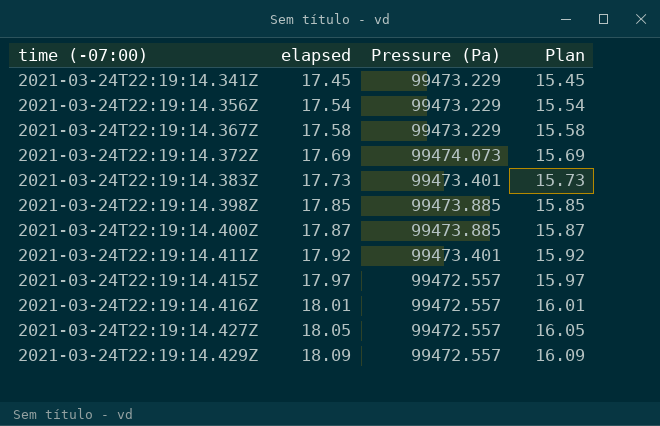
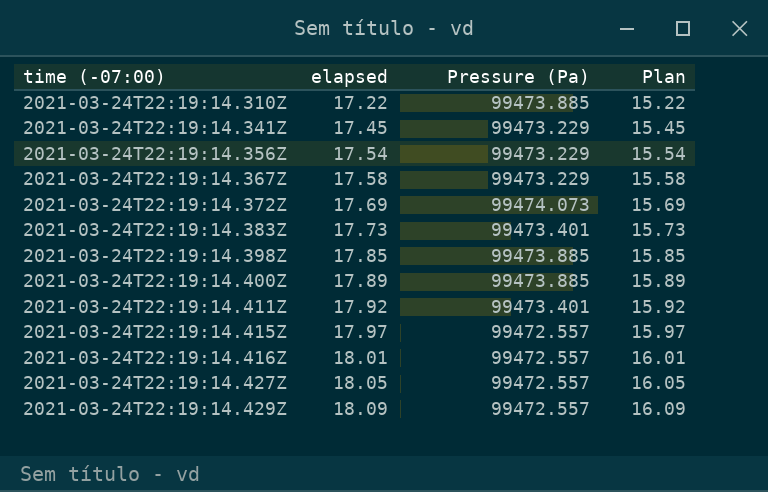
row 2021-03-24T22:19:14.310Z: none -> 17.22 | 99473.885 | 15.22
2021-03-24T22:19:14.400Z | elapsed: 17.87 -> 17.89
2021-03-24T22:19:14.400Z | Plan: 15.87 -> 15.89

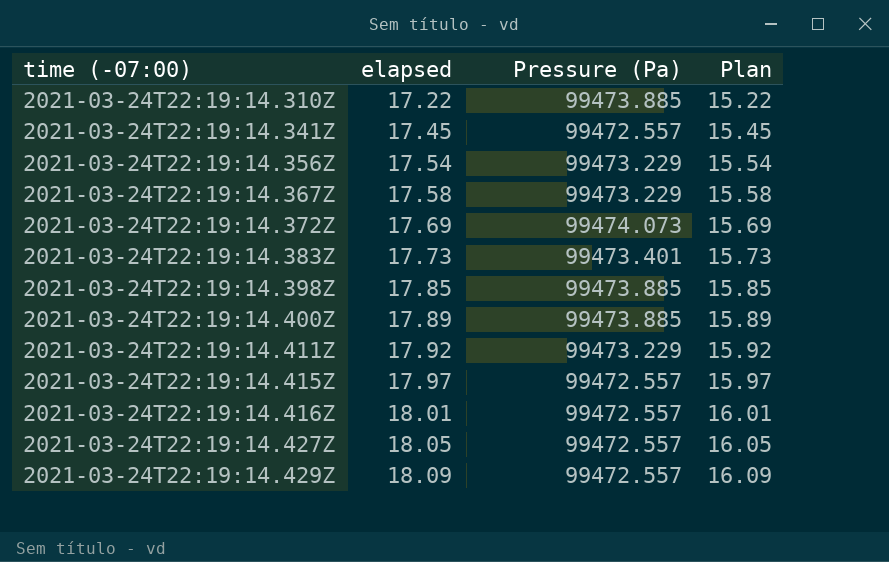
2021-03-24T22:19:14.341Z | Pressure (Pa): 99473.229 -> 99472.557
2021-03-24T22:19:14.411Z | Pressure (Pa): 99473.401 -> 99473.229

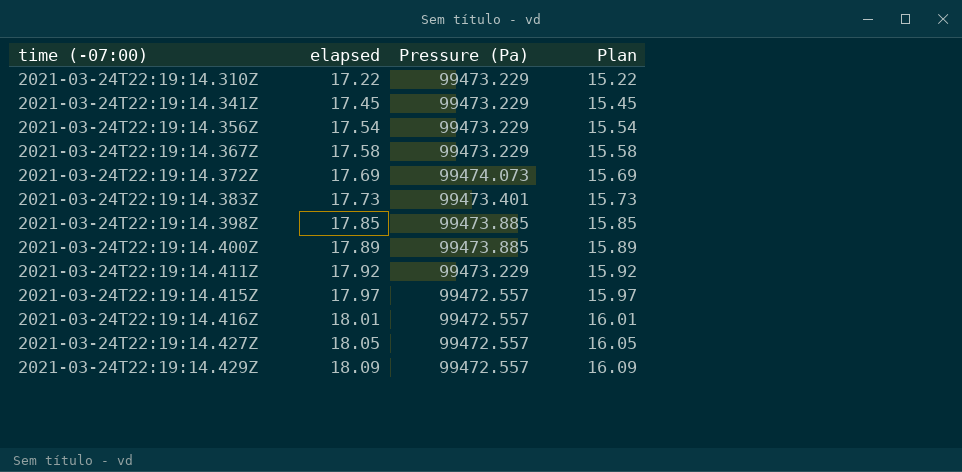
2021-03-24T22:19:14.310Z | Pressure (Pa): 99473.885 -> 99473.229
2021-03-24T22:19:14.341Z | Pressure (Pa): 99472.557 -> 99473.229

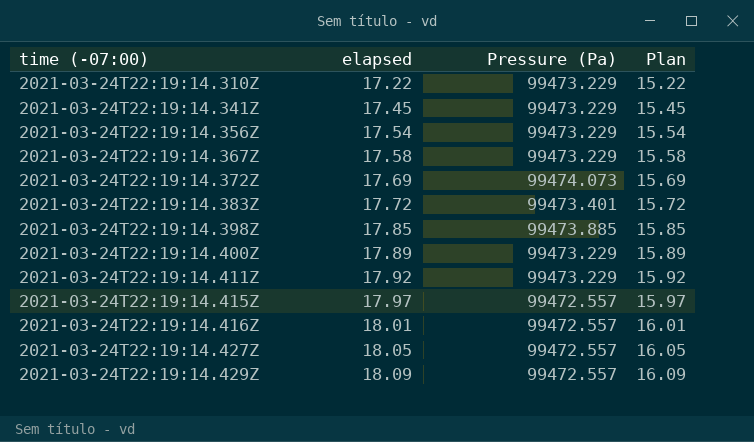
2021-03-24T22:19:14.383Z | elapsed: 17.73 -> 17.72
2021-03-24T22:19:14.383Z | Plan: 15.73 -> 15.72
2021-03-24T22:19:14.400Z | Pressure (Pa): 99473.885 -> 99473.229

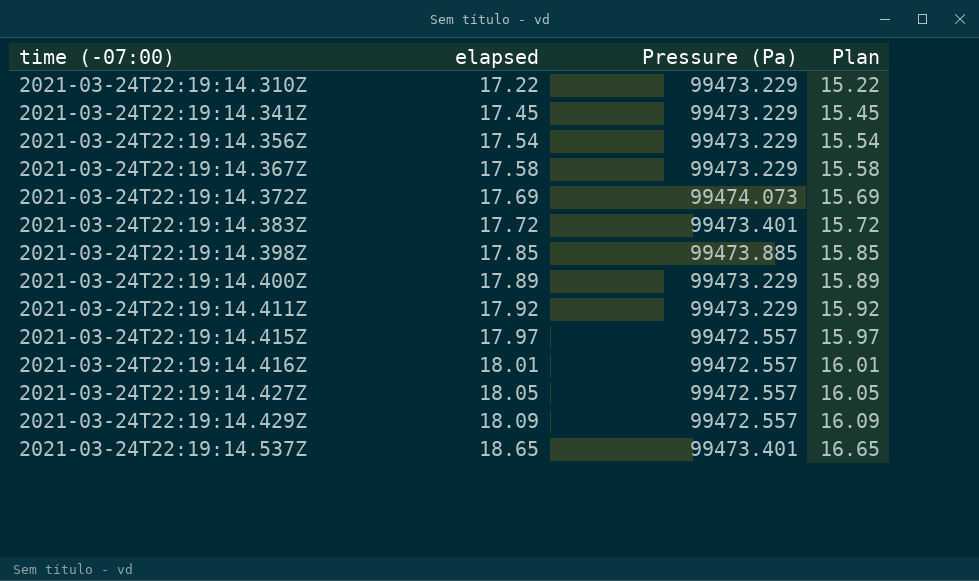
row 2021-03-24T22:19:14.537Z: none -> 18.65 | 99473.401 | 16.65

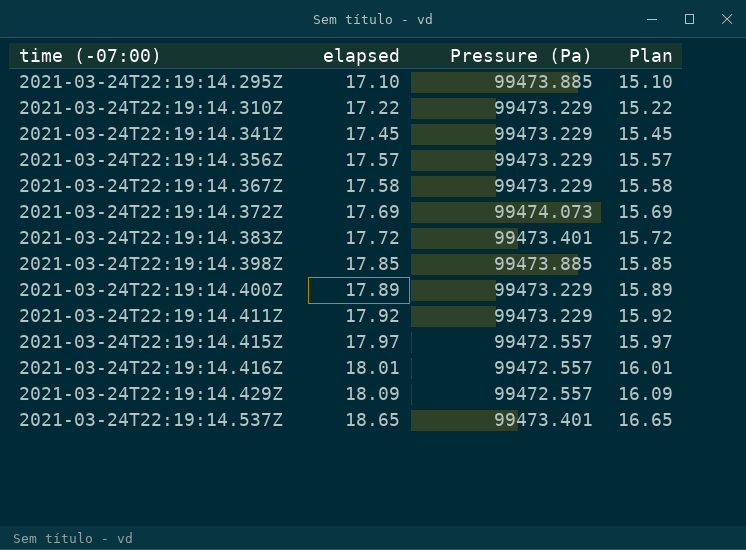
row 2021-03-24T22:19:14.427Z: 18.05 | 99472.557 | 16.05 -> none
row 2021-03-24T22:19:14.295Z: none -> 17.10 | 99473.885 | 15.10
2021-03-24T22:19:14.356Z | elapsed: 17.54 -> 17.57
2021-03-24T22:19:14.356Z | Plan: 15.54 -> 15.57

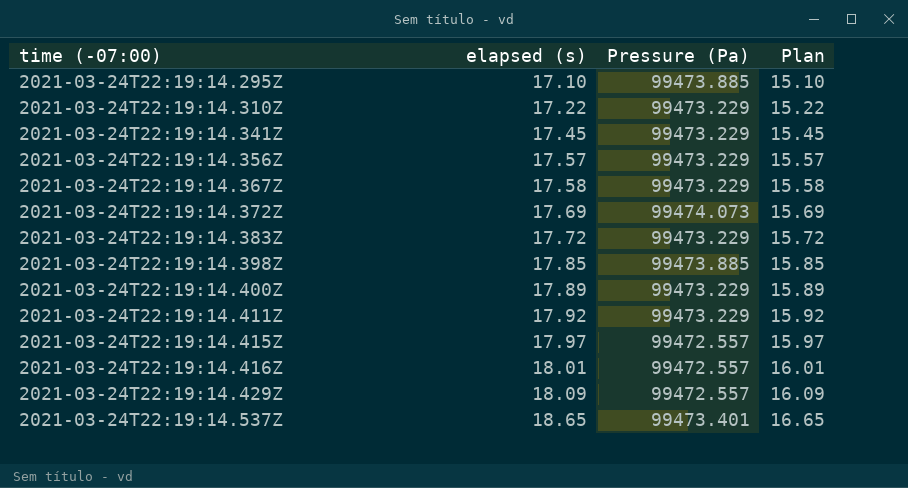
column name: elapsed -> elapsed (s)
2021-03-24T22:19:14.383Z | Pressure (Pa): 99473.401 -> 99473.229

